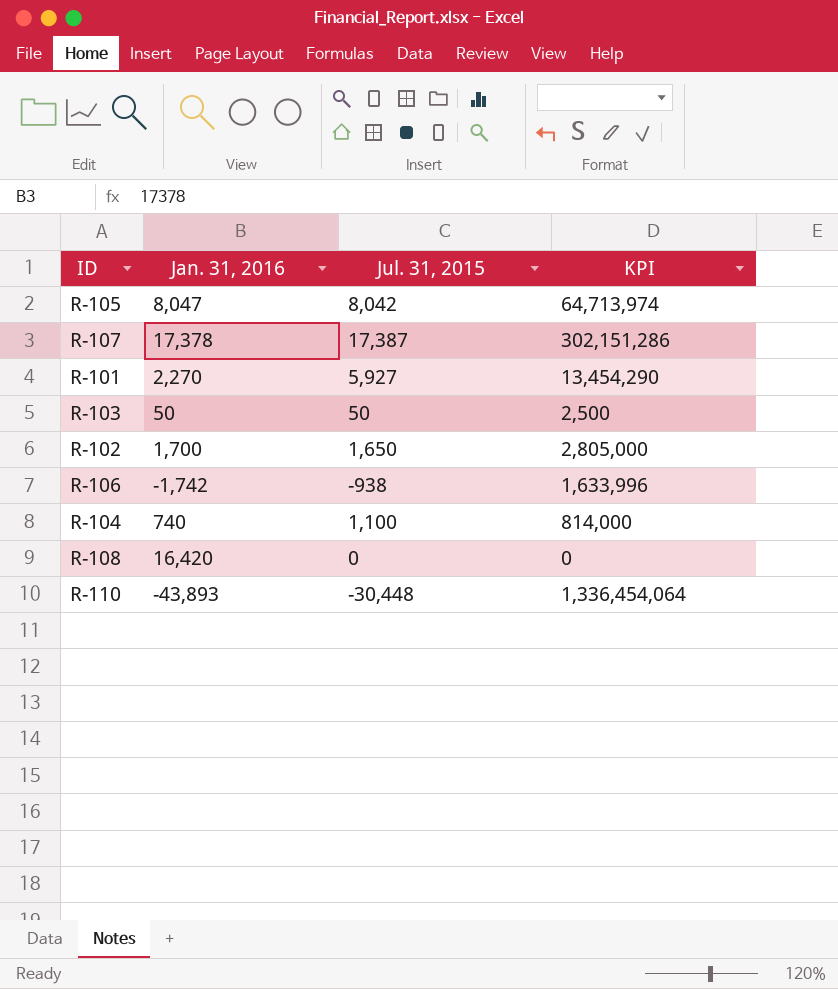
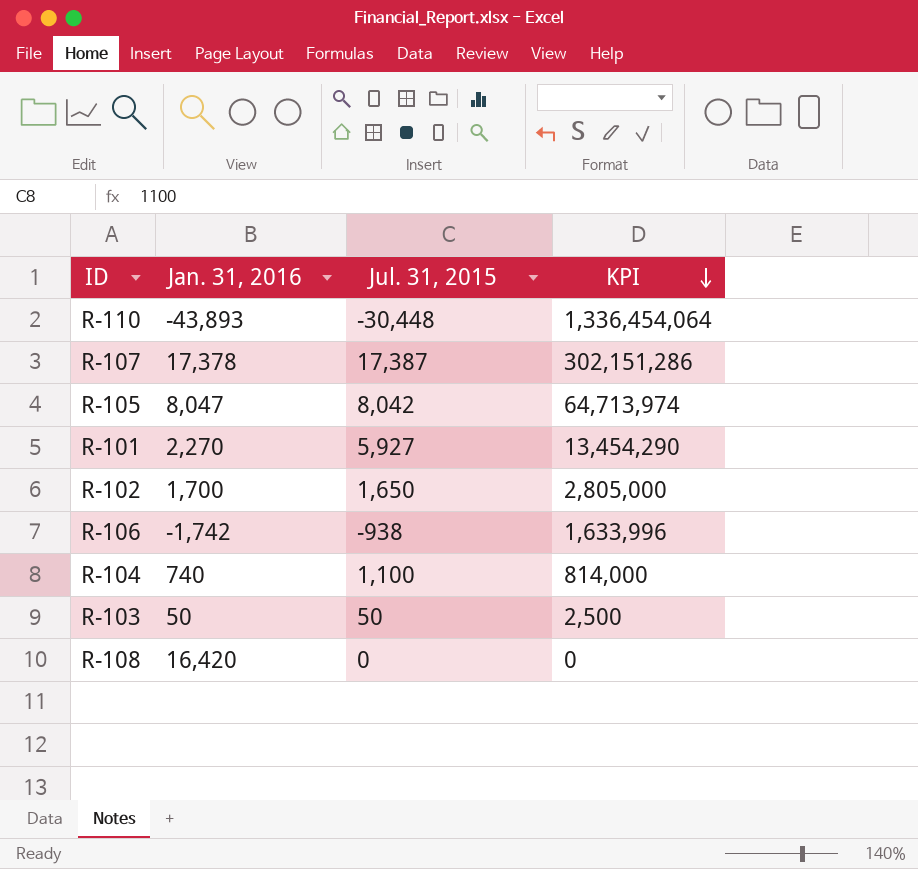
row order: none -> KPI descending

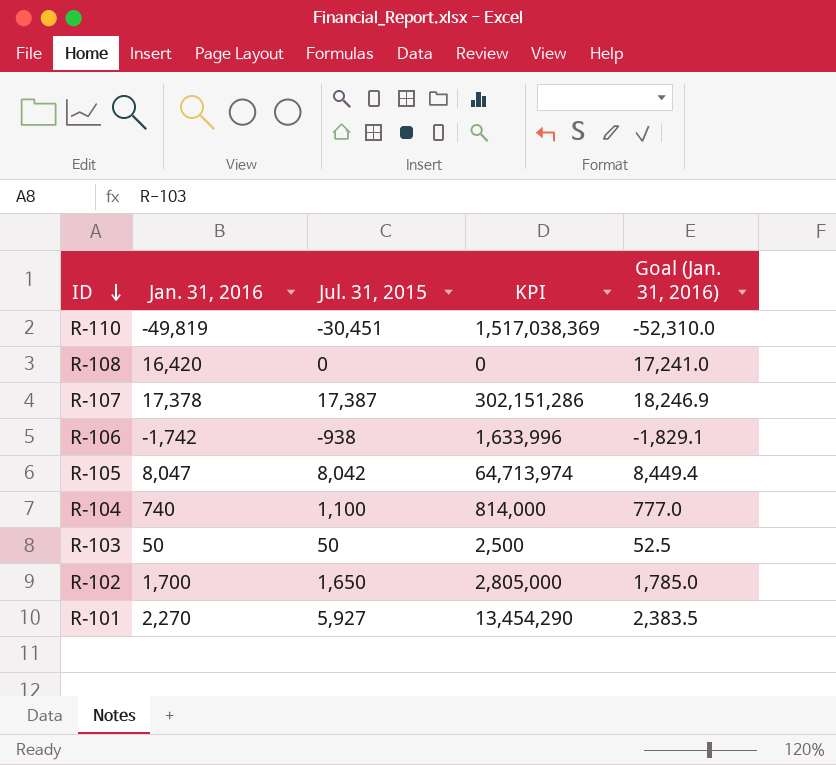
row order: KPI descending -> ID descending
column Goal (Jan. 31, 2016) | formula: none -> [Jan. 31, 2016] * 1.05
R-110 | Jan. 31, 2016: -43,893 -> -49,819
R-110 | Jul. 31, 2015: -30,448 -> -30,451
R-110 | KPI: 1,336,454,064 -> 1,517,038,369

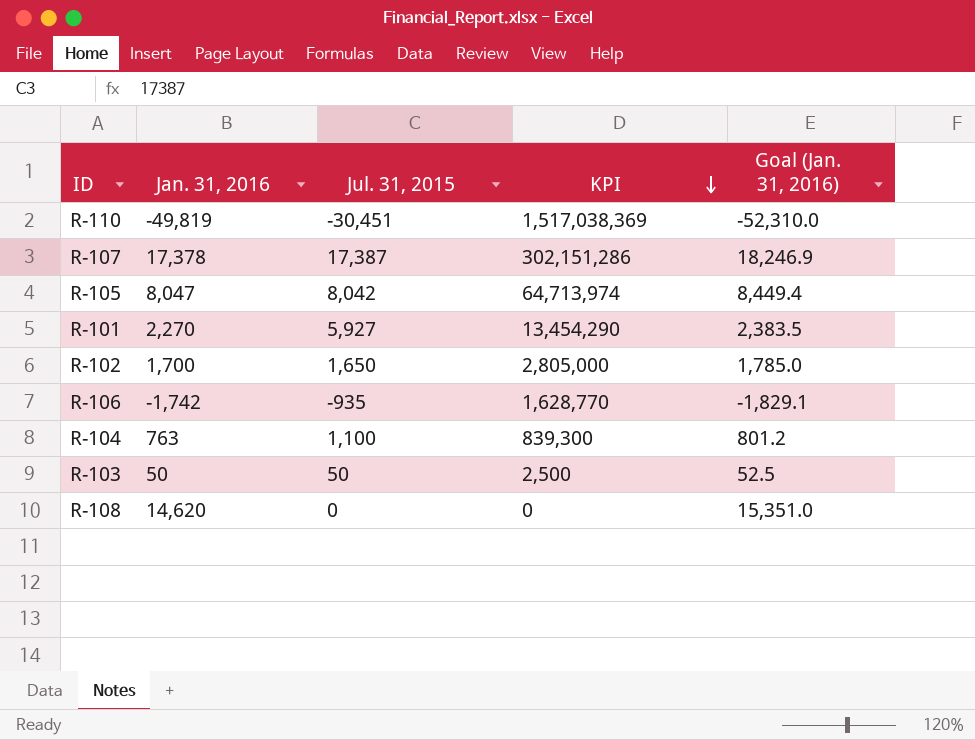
row order: ID descending -> KPI descending
R-106 | Jul. 31, 2015: -938 -> -935
R-106 | KPI: 1,633,996 -> 1,628,770
R-104 | Jan. 31, 2016: 740 -> 763
R-104 | KPI: 814,000 -> 839,300
R-104 | Goal (Jan. 31, 2016): 777.0 -> 801.2
R-108 | Jan. 31, 2016: 16,420 -> 14,620
R-108 | Goal (Jan. 31, 2016): 17,241.0 -> 15,351.0

